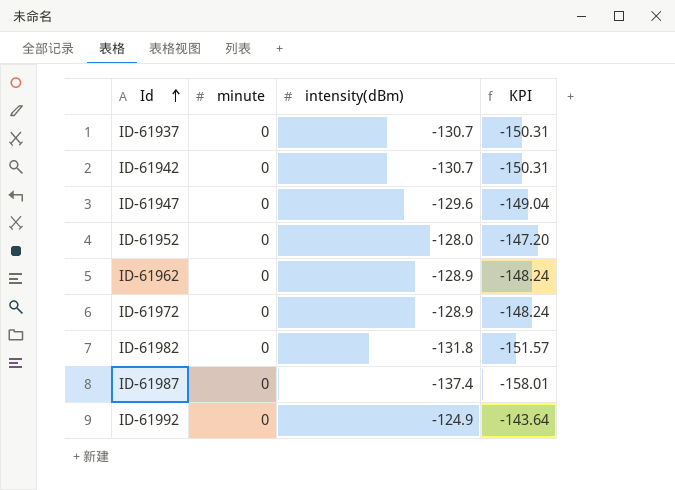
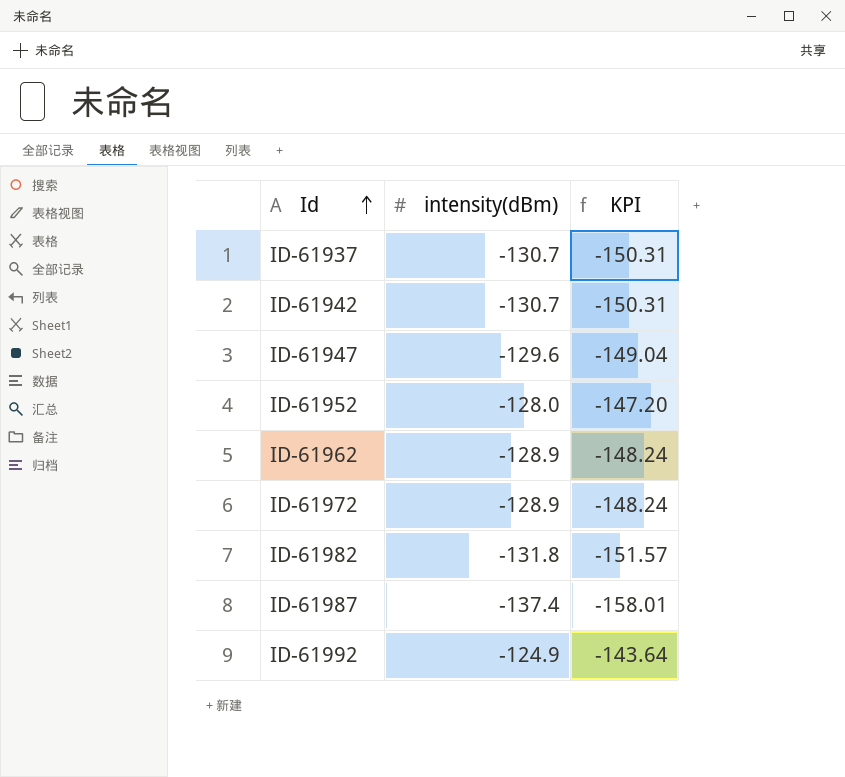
column minute | position: 2 -> none

